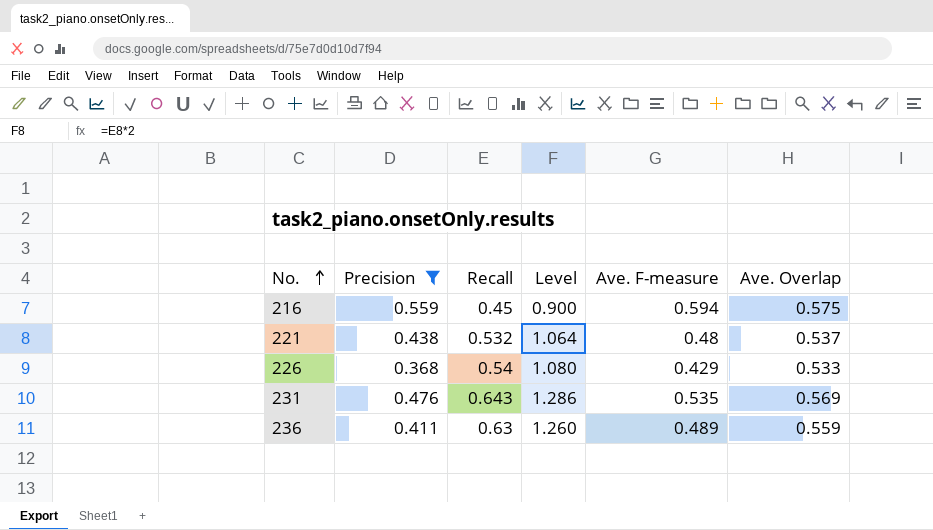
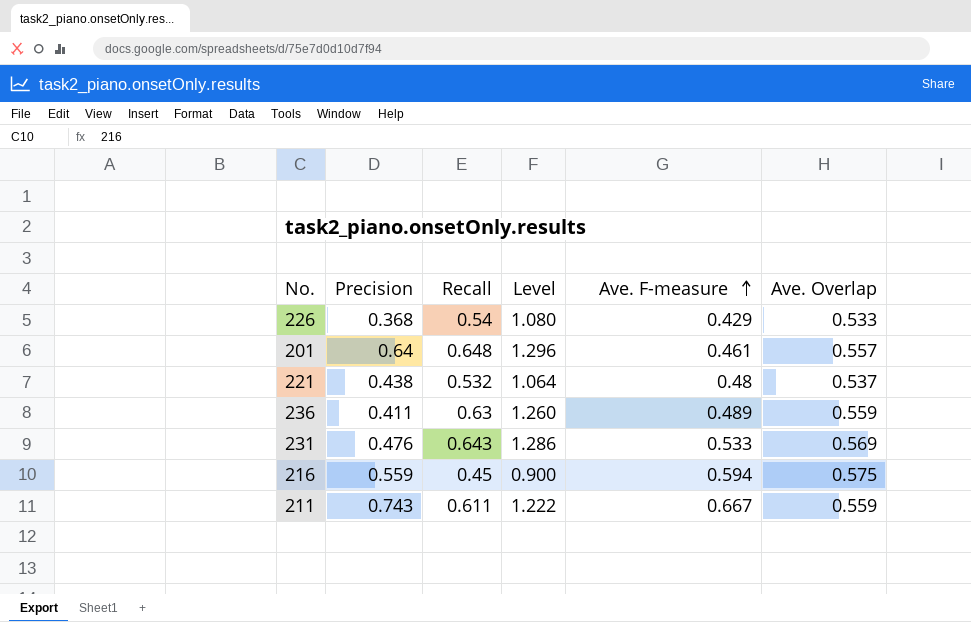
filter: Precision <= 0.559 -> none
row order: No. ascending -> Ave. F-measure ascending
231 | Ave. F-measure: 0.535 -> 0.533

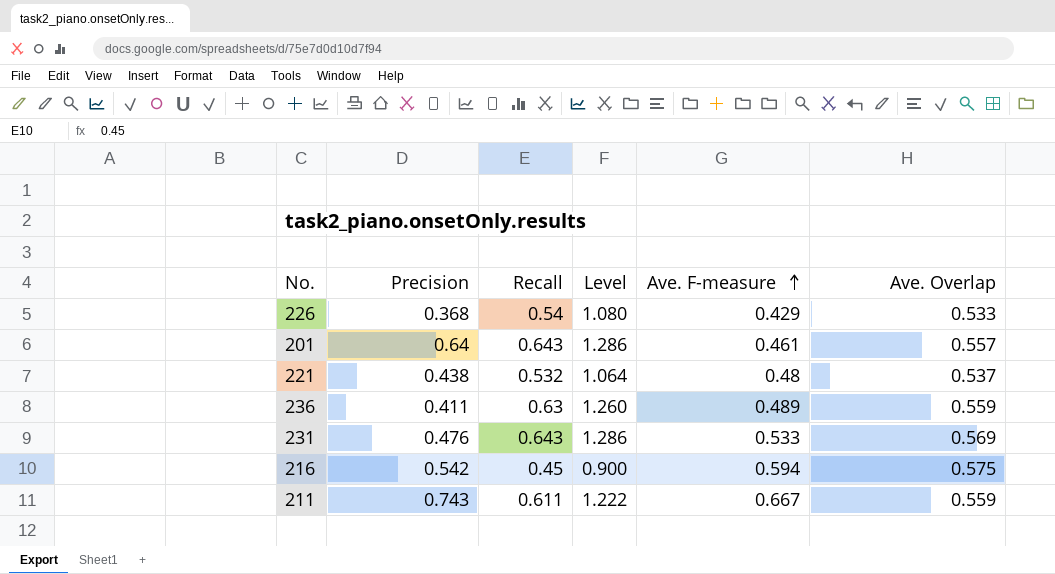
201 | Recall: 0.648 -> 0.643
201 | Level: 1.296 -> 1.286
216 | Precision: 0.559 -> 0.542

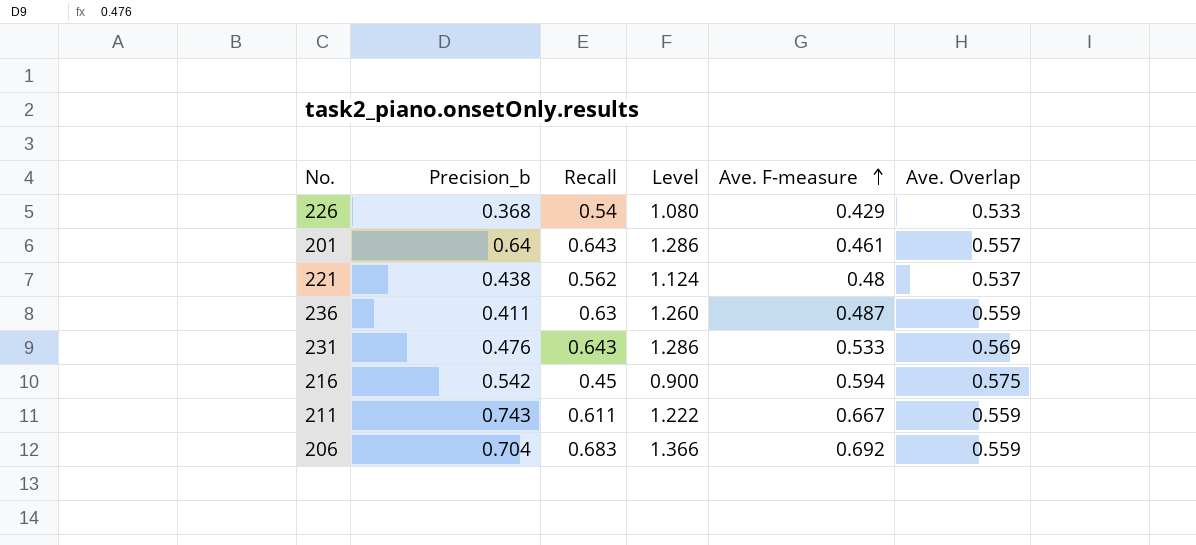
column name: Precision -> Precision_b
221 | Recall: 0.532 -> 0.562
221 | Level: 1.064 -> 1.124
236 | Ave. F-measure: 0.489 -> 0.487
row 206: none -> 0.704 | 0.683 | 1.366 | 0.692 | 0.559

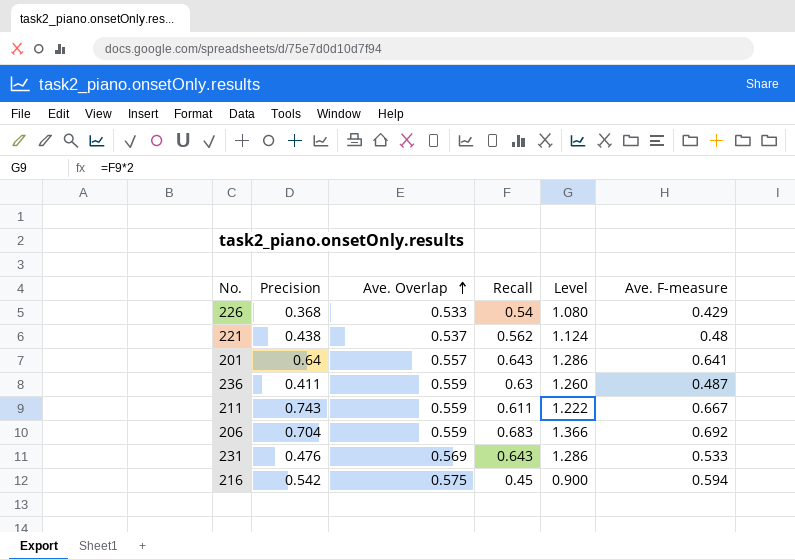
row order: Ave. F-measure ascending -> Ave. Overlap ascending
column name: Precision_b -> Precision
column Ave. Overlap | position: 6 -> 3
201 | Ave. F-measure: 0.461 -> 0.641

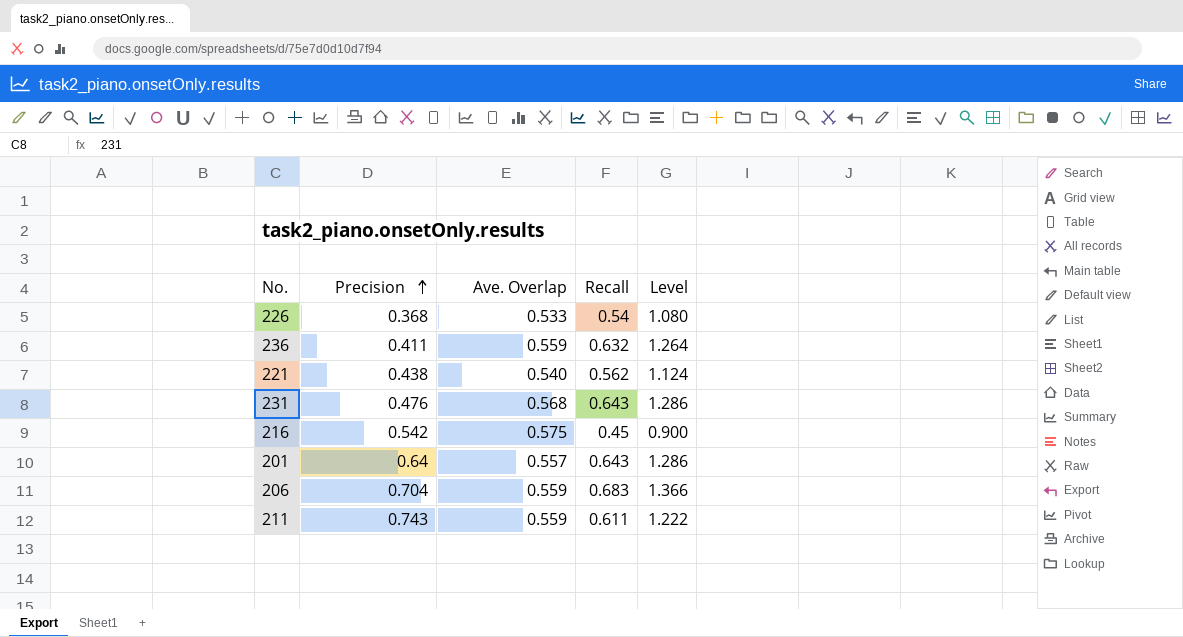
row order: Ave. Overlap ascending -> Precision ascending
column Ave. F-measure | position: 6 -> none
236 | Recall: 0.63 -> 0.632
236 | Level: 1.260 -> 1.264
221 | Ave. Overlap: 0.537 -> 0.540
231 | Ave. Overlap: 0.569 -> 0.568

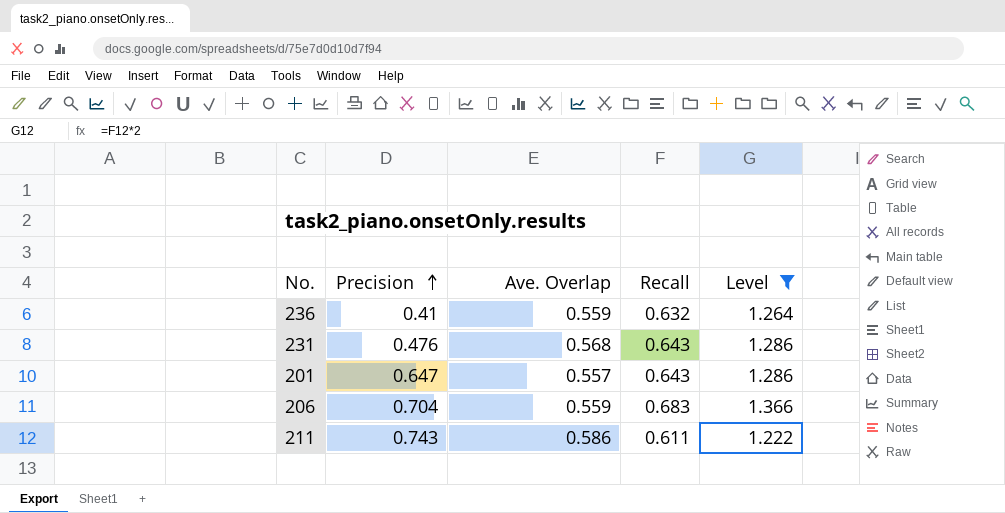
filter: none -> Level >= 1.222
236 | Precision: 0.411 -> 0.41
201 | Precision: 0.64 -> 0.647
211 | Ave. Overlap: 0.559 -> 0.586

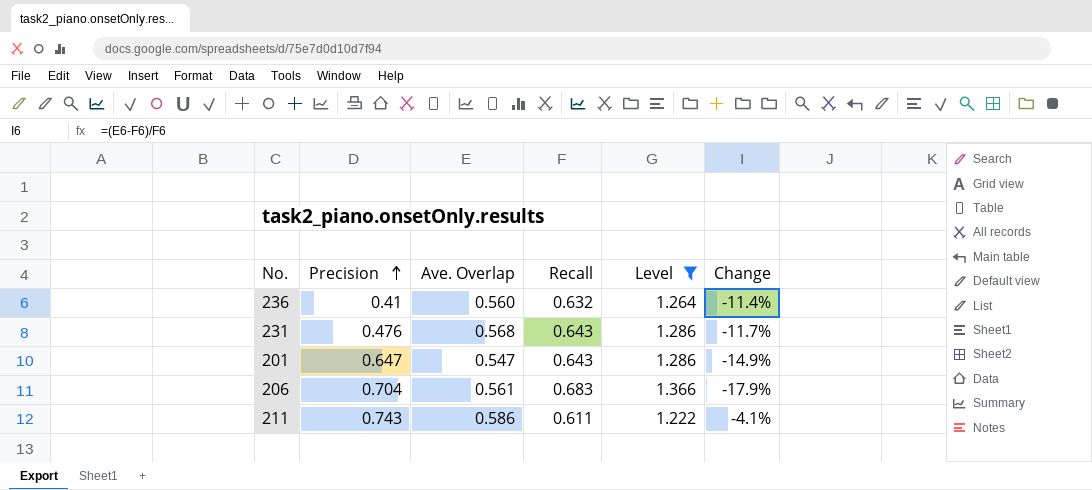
column Change | formula: none -> ([Ave. Overlap] - [Recall]) / [Recall]
236 | Ave. Overlap: 0.559 -> 0.560
201 | Ave. Overlap: 0.557 -> 0.547
206 | Ave. Overlap: 0.559 -> 0.561

